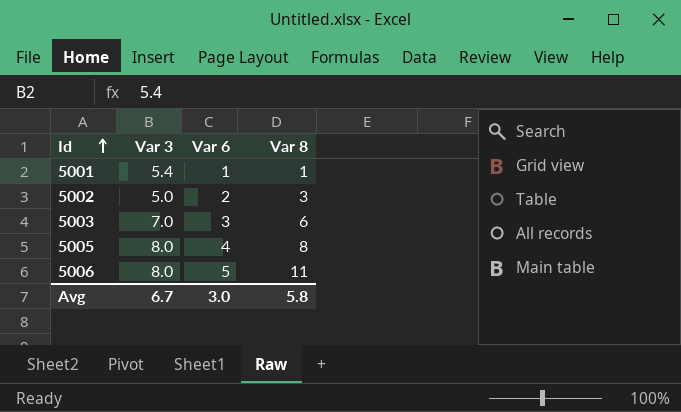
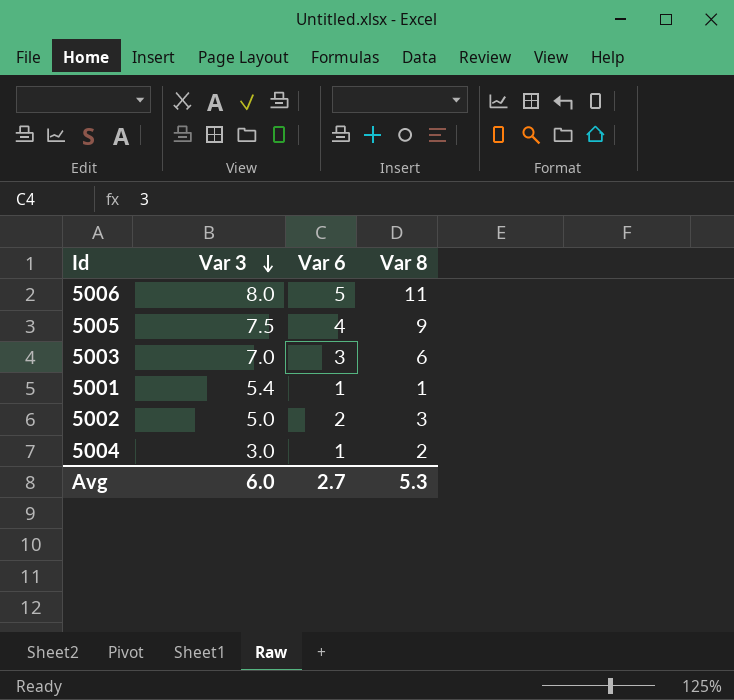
row order: Id ascending -> Var 3 descending
5005 | Var 3: 8.0 -> 7.5
5005 | Var 8: 8 -> 9
row 5004: none -> 3.0 | 1 | 2
Avg | Var 3: 6.7 -> 6.0
Avg | Var 6: 3.0 -> 2.7
Avg | Var 8: 5.8 -> 5.3

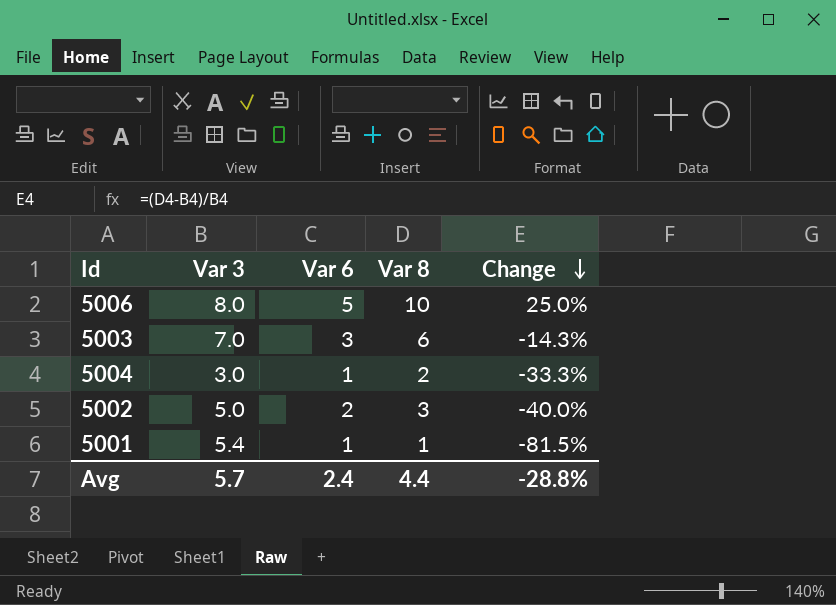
row order: Var 3 descending -> Change descending
column Change | formula: none -> ([Var 8] - [Var 3]) / [Var 3]
row 5005: 7.5 | 4 | 9 -> none
5006 | Var 8: 11 -> 10
Avg | Var 3: 6.0 -> 5.7
Avg | Var 6: 2.7 -> 2.4
Avg | Var 8: 5.3 -> 4.4

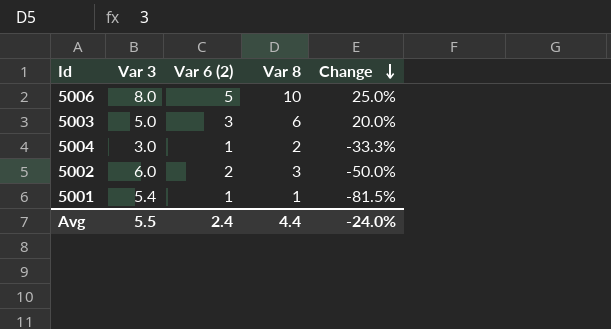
column name: Var 6 -> Var 6 (2)
5003 | Var 3: 7.0 -> 5.0
5003 | Change: -14.3% -> 20.0%
5002 | Var 3: 5.0 -> 6.0
5002 | Change: -40.0% -> -50.0%
Avg | Var 3: 5.7 -> 5.5
Avg | Change: -28.8% -> -24.0%

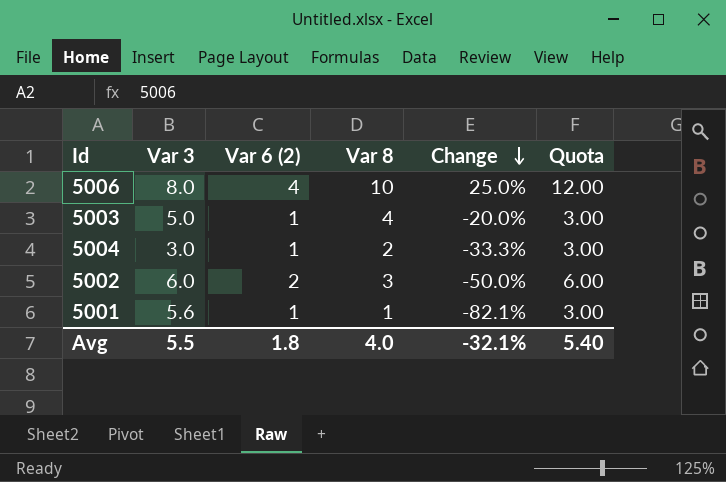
column Quota | formula: none -> [Var 6 (2)] * 3
5006 | Var 6 (2): 5 -> 4
5003 | Var 6 (2): 3 -> 1
5003 | Var 8: 6 -> 4
5003 | Change: 20.0% -> -20.0%
5001 | Var 3: 5.4 -> 5.6
5001 | Change: -81.5% -> -82.1%
Avg | Var 6 (2): 2.4 -> 1.8
Avg | Var 8: 4.4 -> 4.0
Avg | Change: -24.0% -> -32.1%

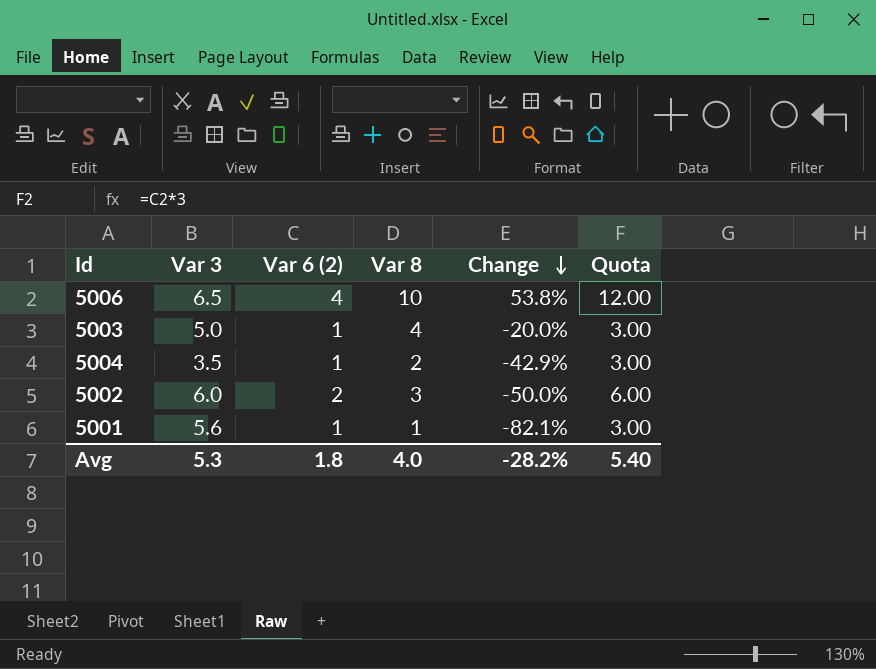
5006 | Var 3: 8.0 -> 6.5
5006 | Change: 25.0% -> 53.8%
5004 | Var 3: 3.0 -> 3.5
5004 | Change: -33.3% -> -42.9%
Avg | Var 3: 5.5 -> 5.3
Avg | Change: -32.1% -> -28.2%

